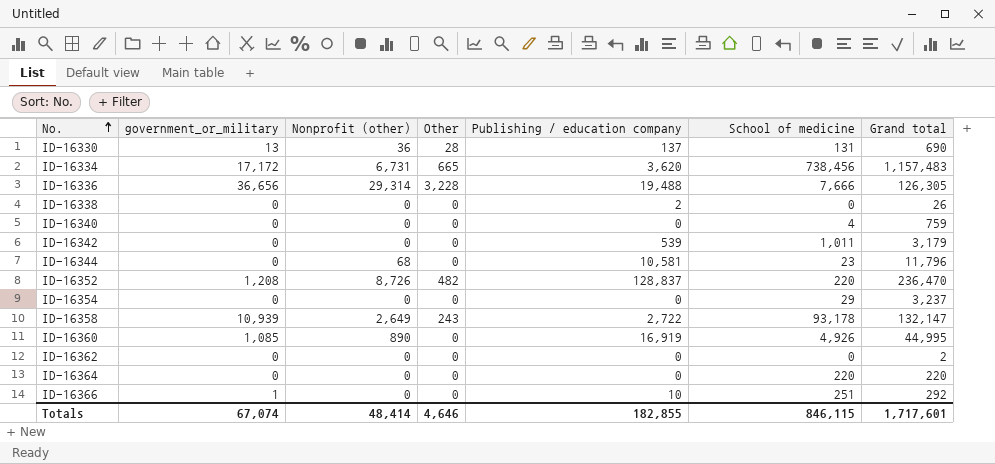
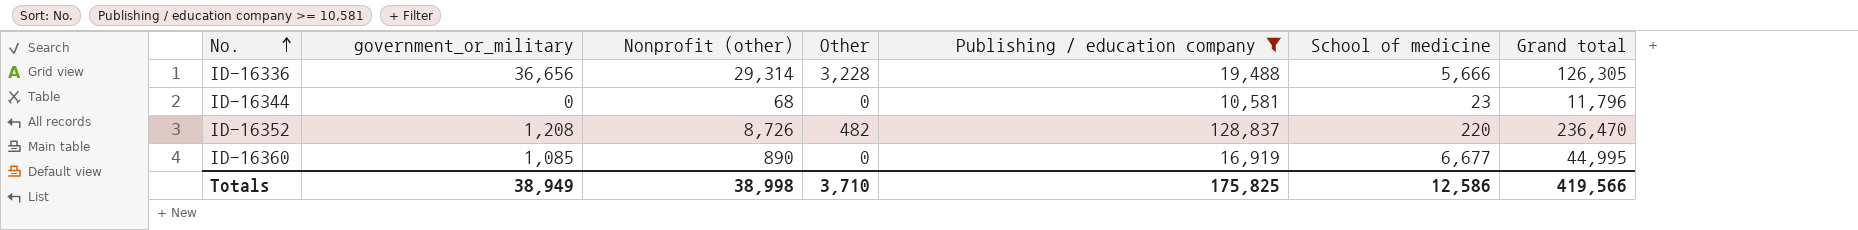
filter: none -> Publishing / education company >= 10,581
ID-16336 | School of medicine: 7,666 -> 5,666
ID-16360 | School of medicine: 4,926 -> 6,677
Totals | government_or_military: 67,074 -> 38,949
Totals | Nonprofit (other): 48,414 -> 38,998
Totals | Other: 4,646 -> 3,710
Totals | Publishing / education company: 182,855 -> 175,825
Totals | School of medicine: 846,115 -> 12,586
Totals | Grand total: 1,717,601 -> 419,566

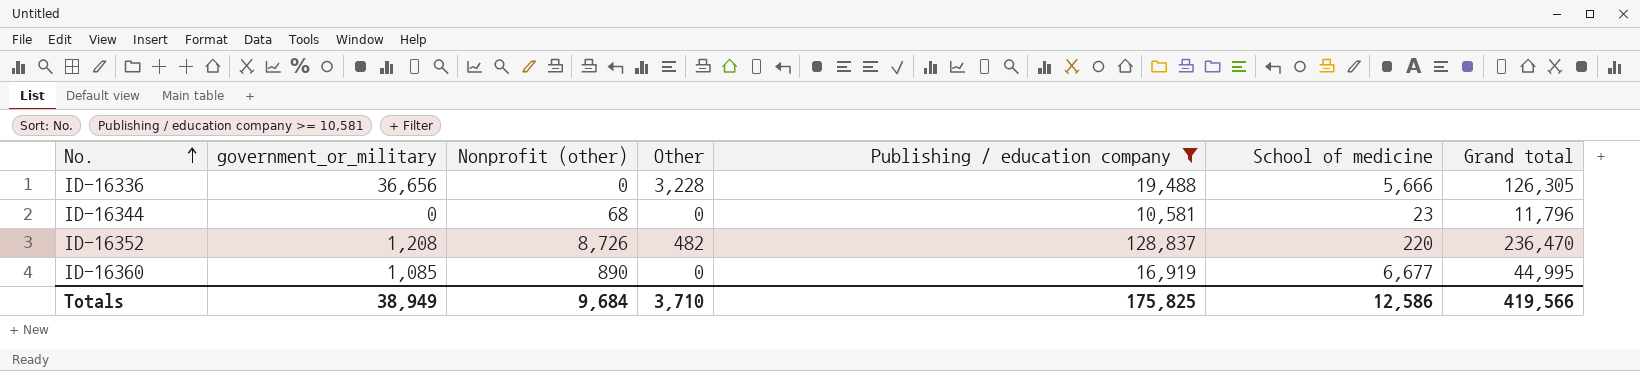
ID-16336 | Nonprofit (other): 29,314 -> 0
Totals | Nonprofit (other): 38,998 -> 9,684

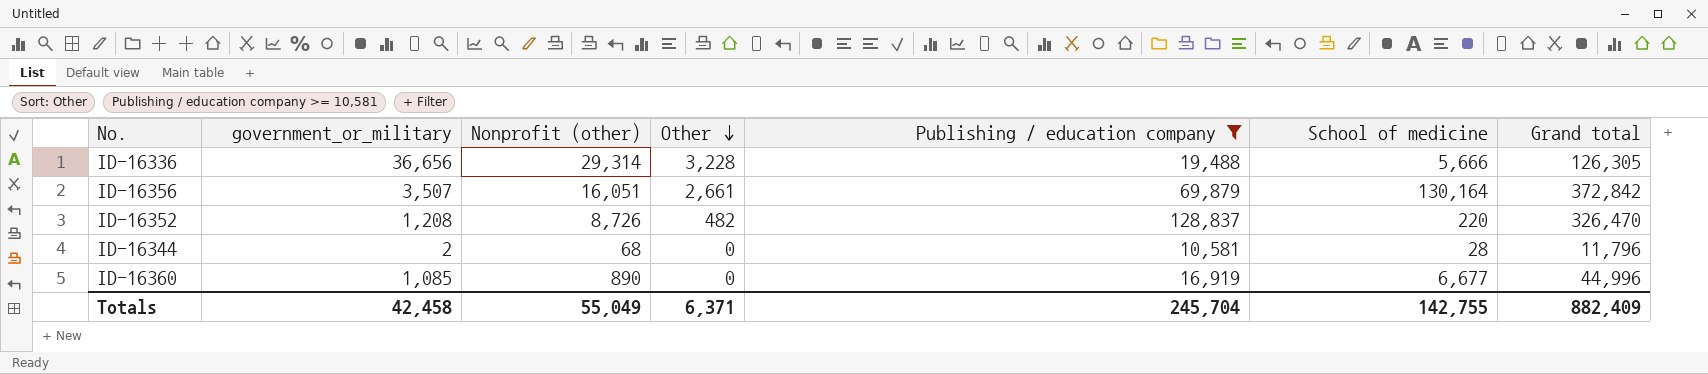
row order: No. ascending -> Other descending
ID-16336 | Nonprofit (other): 0 -> 29,314
row ID-16356: none -> 3,507 | 16,051 | 2,661 | 69,879 | 130,164 | 372,842
ID-16352 | Grand total: 236,470 -> 326,470
ID-16344 | government_or_military: 0 -> 2
ID-16344 | School of medicine: 23 -> 28
ID-16360 | Grand total: 44,995 -> 44,996
Totals | government_or_military: 38,949 -> 42,458
Totals | Nonprofit (other): 9,684 -> 55,049
Totals | Other: 3,710 -> 6,371
Totals | Publishing / education company: 175,825 -> 245,704
Totals | School of medicine: 12,586 -> 142,755
Totals | Grand total: 419,566 -> 882,409

